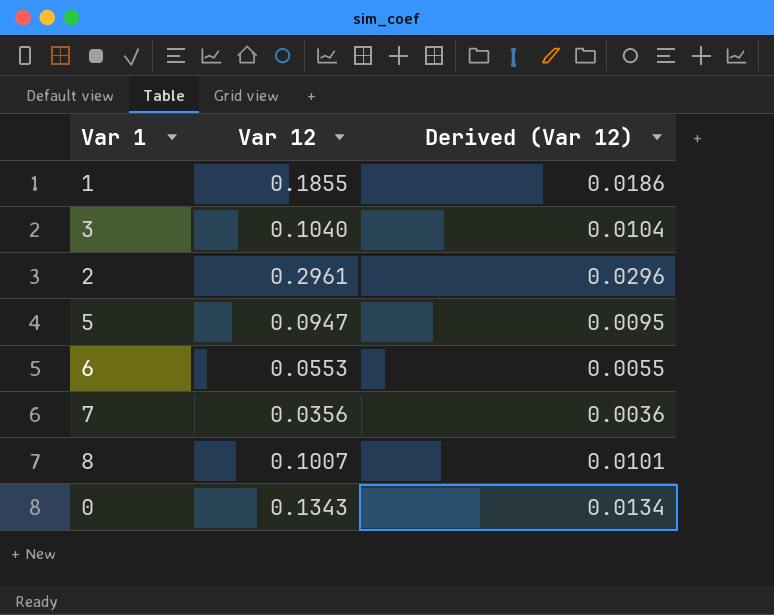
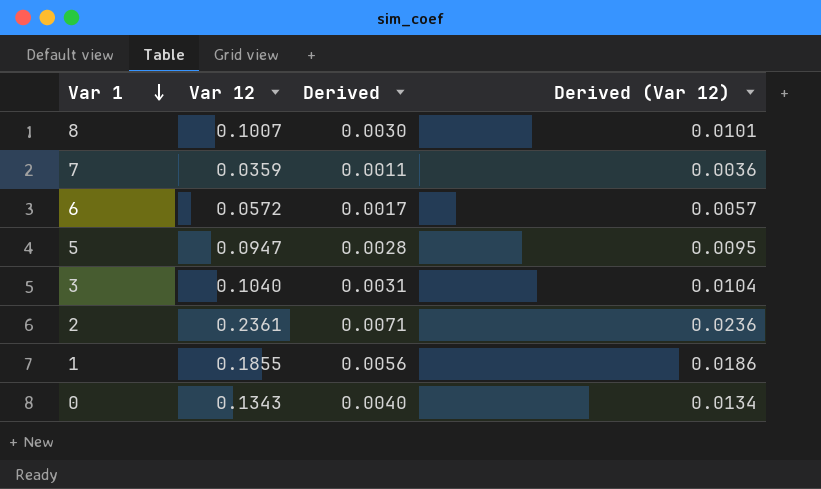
row order: none -> Var 1 descending
column Derived | formula: none -> [Var 12] * 0.03
7 | Var 12: 0.0356 -> 0.0359
6 | Var 12: 0.0553 -> 0.0572
6 | Derived (Var 12): 0.0055 -> 0.0057
2 | Var 12: 0.2961 -> 0.2361
2 | Derived (Var 12): 0.0296 -> 0.0236

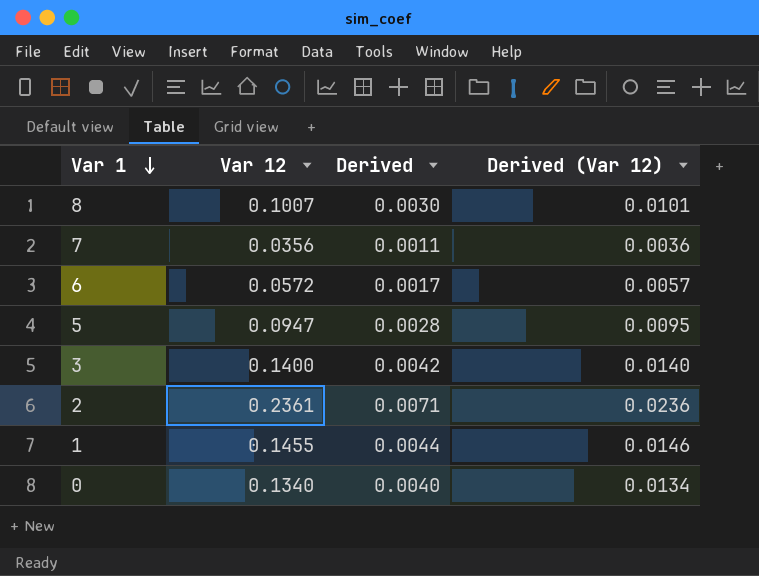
7 | Var 12: 0.0359 -> 0.0356
3 | Var 12: 0.1040 -> 0.1400
3 | Derived: 0.0031 -> 0.0042
3 | Derived (Var 12): 0.0104 -> 0.0140
1 | Var 12: 0.1855 -> 0.1455
1 | Derived: 0.0056 -> 0.0044
1 | Derived (Var 12): 0.0186 -> 0.0146
0 | Var 12: 0.1343 -> 0.1340

